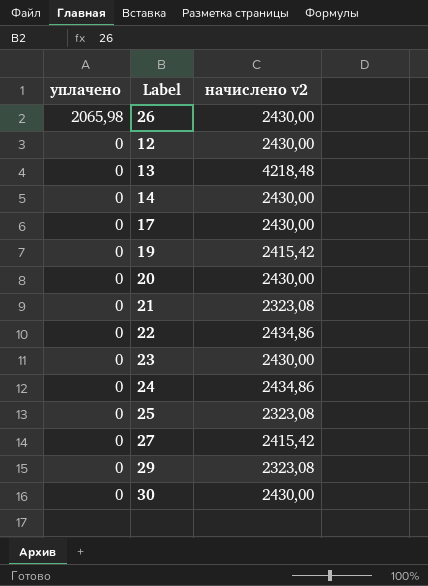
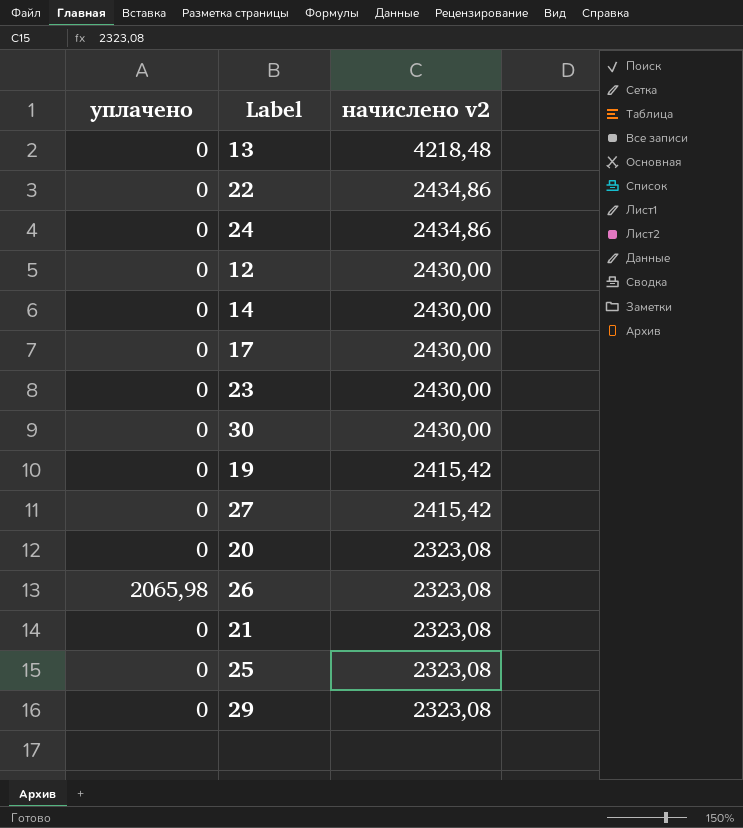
row order: уплачено descending -> начислено v2 descending
20 | начислено v2: 2430,00 -> 2323,08
26 | начислено v2: 2430,00 -> 2323,08

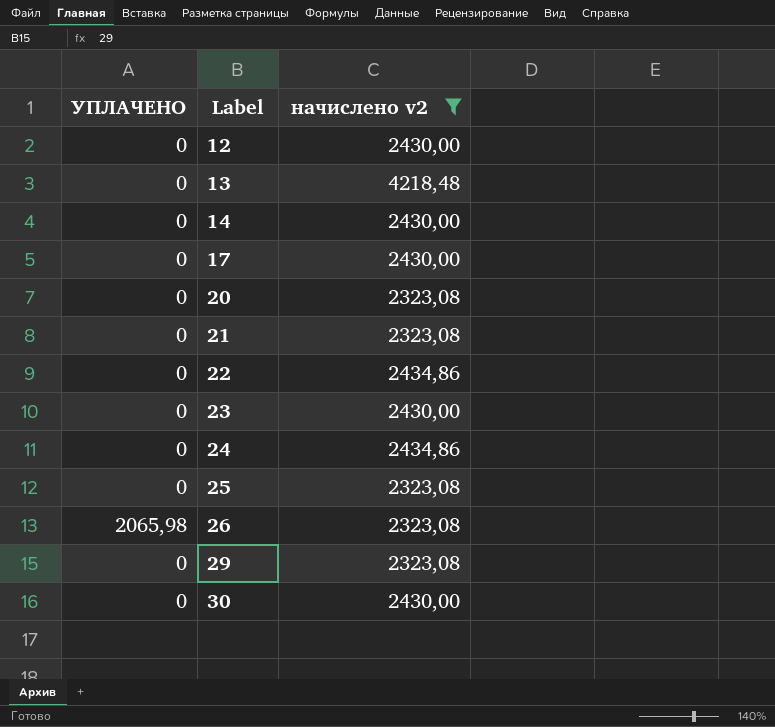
filter: none -> начислено v2 != 2415,42
row order: начислено v2 descending -> Label ascending
column name: уплачено -> УПЛАЧЕНО

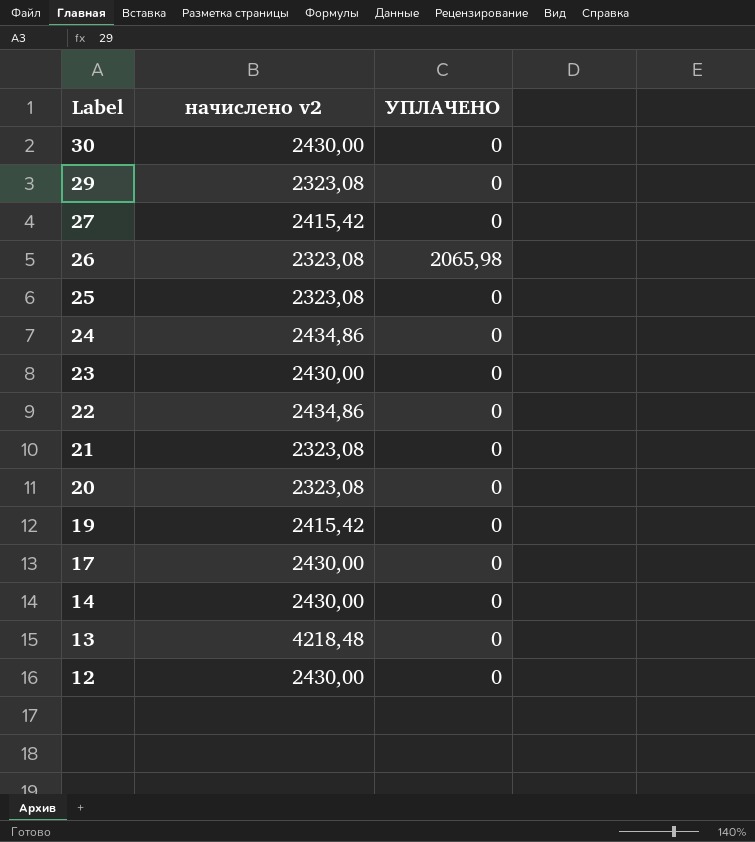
filter: начислено v2 != 2415,42 -> none
row order: Label ascending -> Label descending
column УПЛАЧЕНО | position: 1 -> 3

